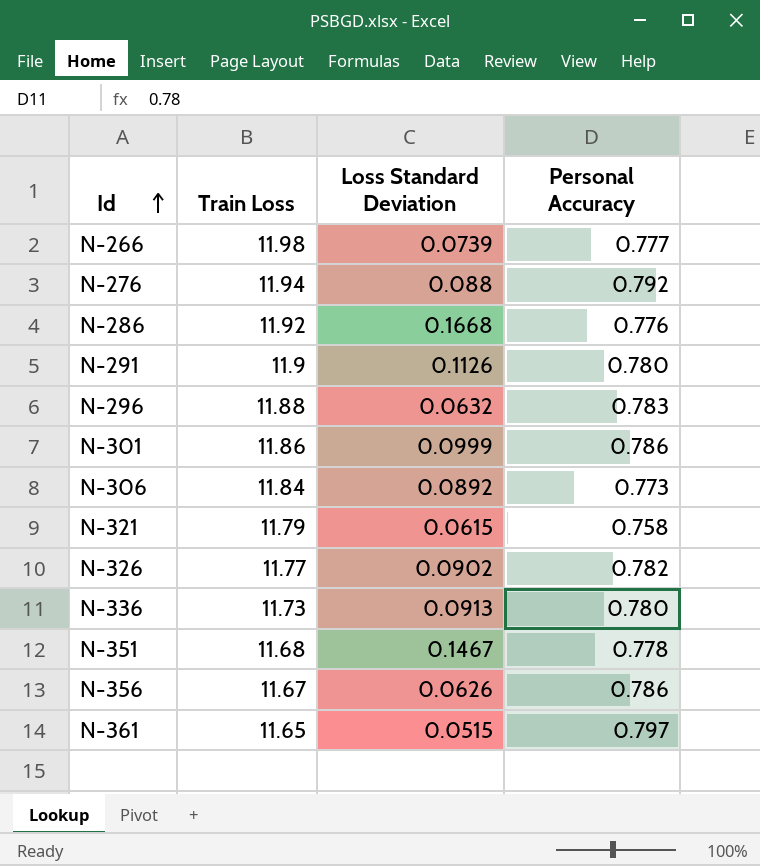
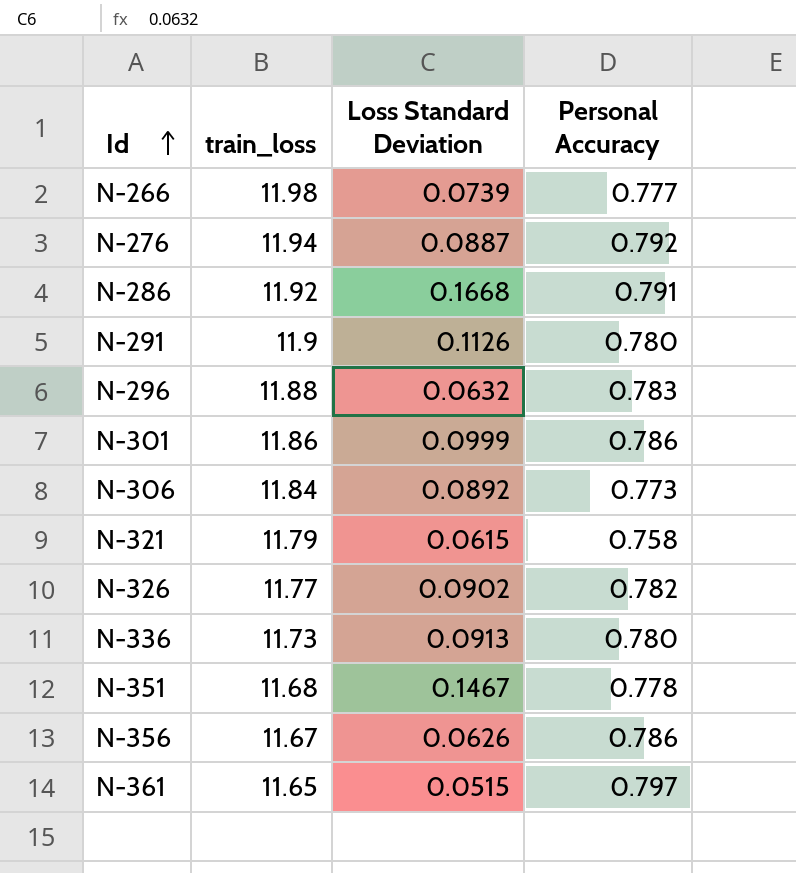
column name: Train Loss -> train_loss
N-276 | Loss Standard Deviation: 0.088 -> 0.0887
N-286 | Personal Accuracy: 0.776 -> 0.791

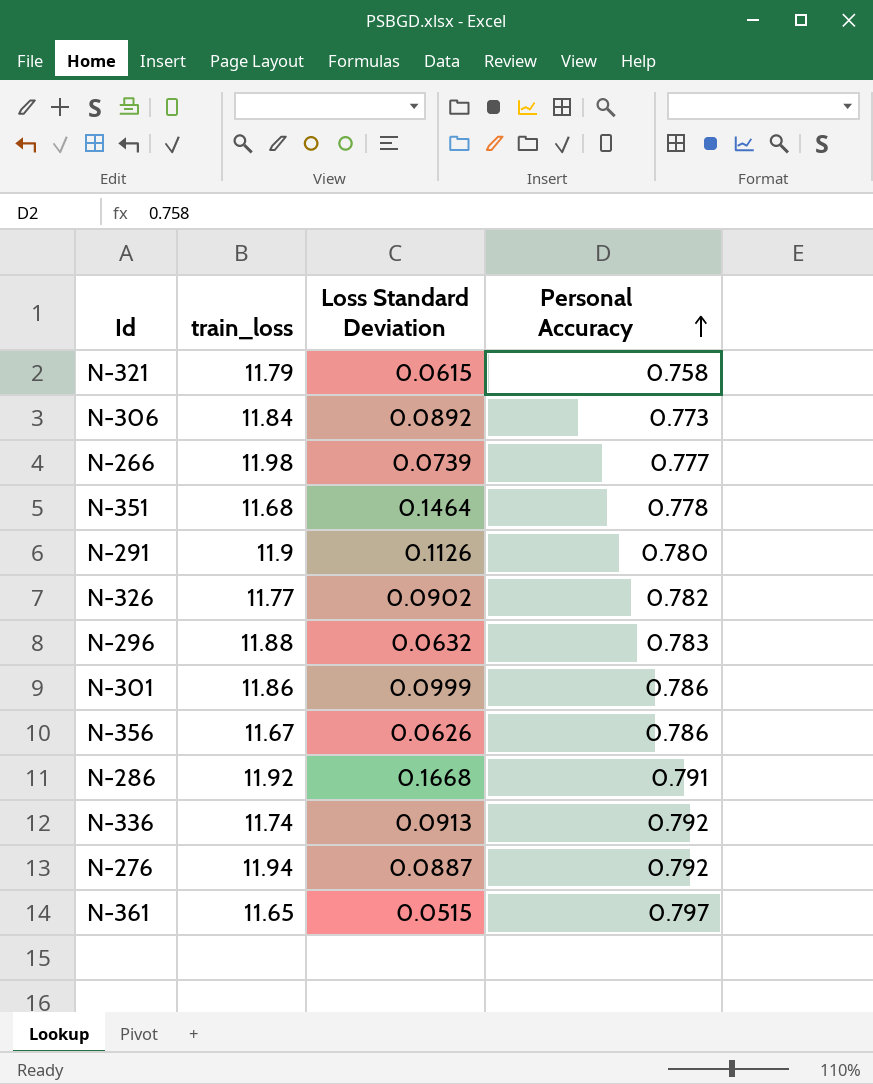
row order: Id ascending -> Personal Accuracy ascending
N-351 | Loss Standard Deviation: 0.1467 -> 0.1464
N-336 | train_loss: 11.73 -> 11.74
N-336 | Personal Accuracy: 0.780 -> 0.792

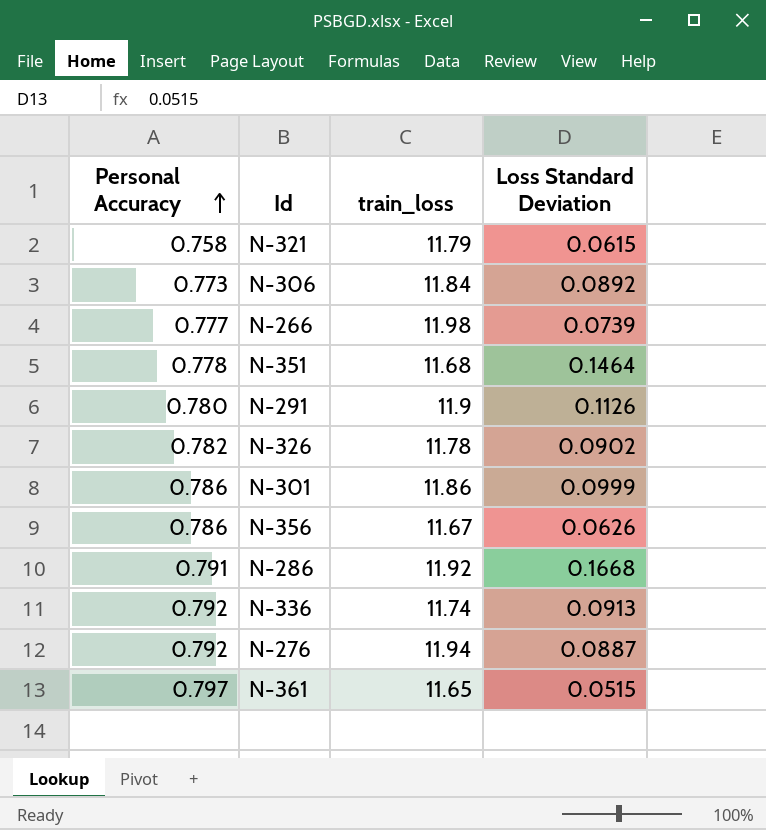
column Personal Accuracy | position: 4 -> 1
row N-296: 11.88 | 0.0632 | 0.783 -> none
N-326 | train_loss: 11.77 -> 11.78

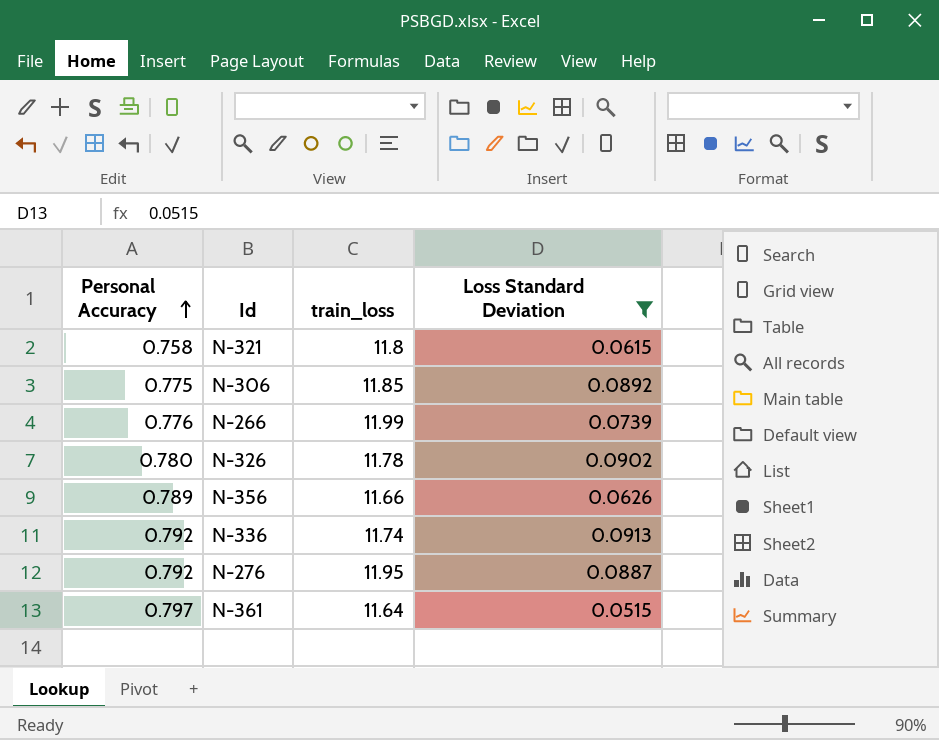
filter: none -> Loss Standard Deviation <= 0.0913
N-321 | train_loss: 11.79 -> 11.8
N-306 | Personal Accuracy: 0.773 -> 0.775
N-306 | train_loss: 11.84 -> 11.85
N-266 | Personal Accuracy: 0.777 -> 0.776
N-266 | train_loss: 11.98 -> 11.99
N-326 | Personal Accuracy: 0.782 -> 0.780
N-356 | Personal Accuracy: 0.786 -> 0.789
N-356 | train_loss: 11.67 -> 11.66
N-276 | train_loss: 11.94 -> 11.95
N-361 | train_loss: 11.65 -> 11.64

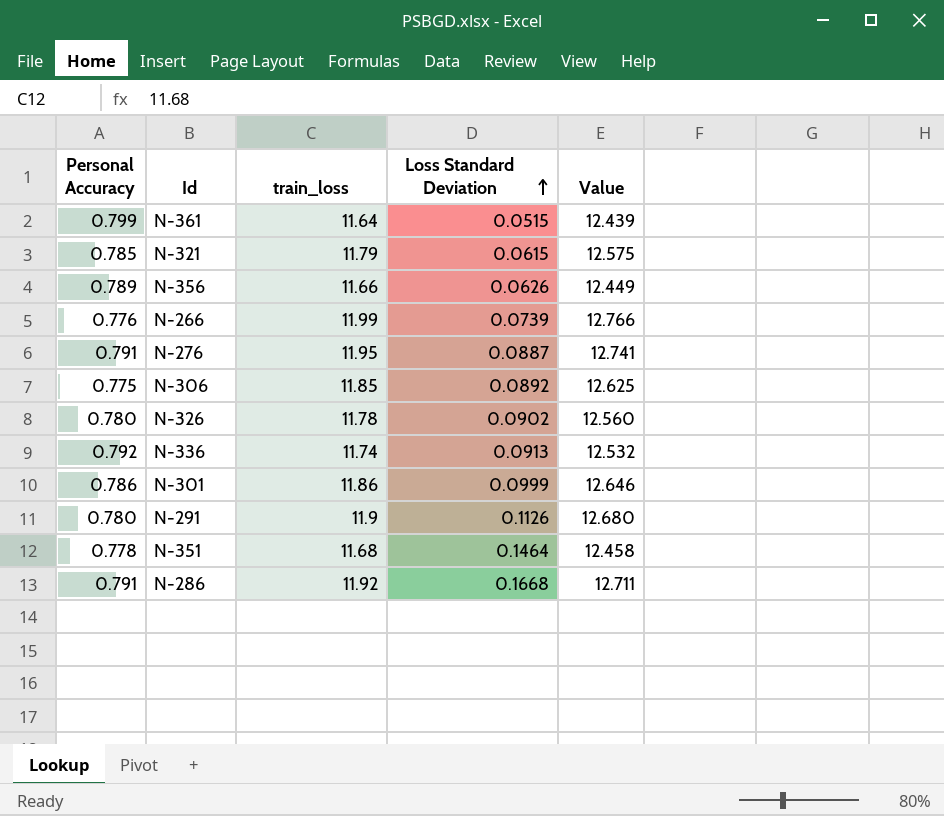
filter: Loss Standard Deviation <= 0.0913 -> none
row order: Personal Accuracy ascending -> Loss Standard Deviation ascending
column Value | formula: none -> [Personal Accuracy] + [train_loss]
N-361 | Personal Accuracy: 0.797 -> 0.799
N-321 | Personal Accuracy: 0.758 -> 0.785
N-321 | train_loss: 11.8 -> 11.79
N-276 | Personal Accuracy: 0.792 -> 0.791

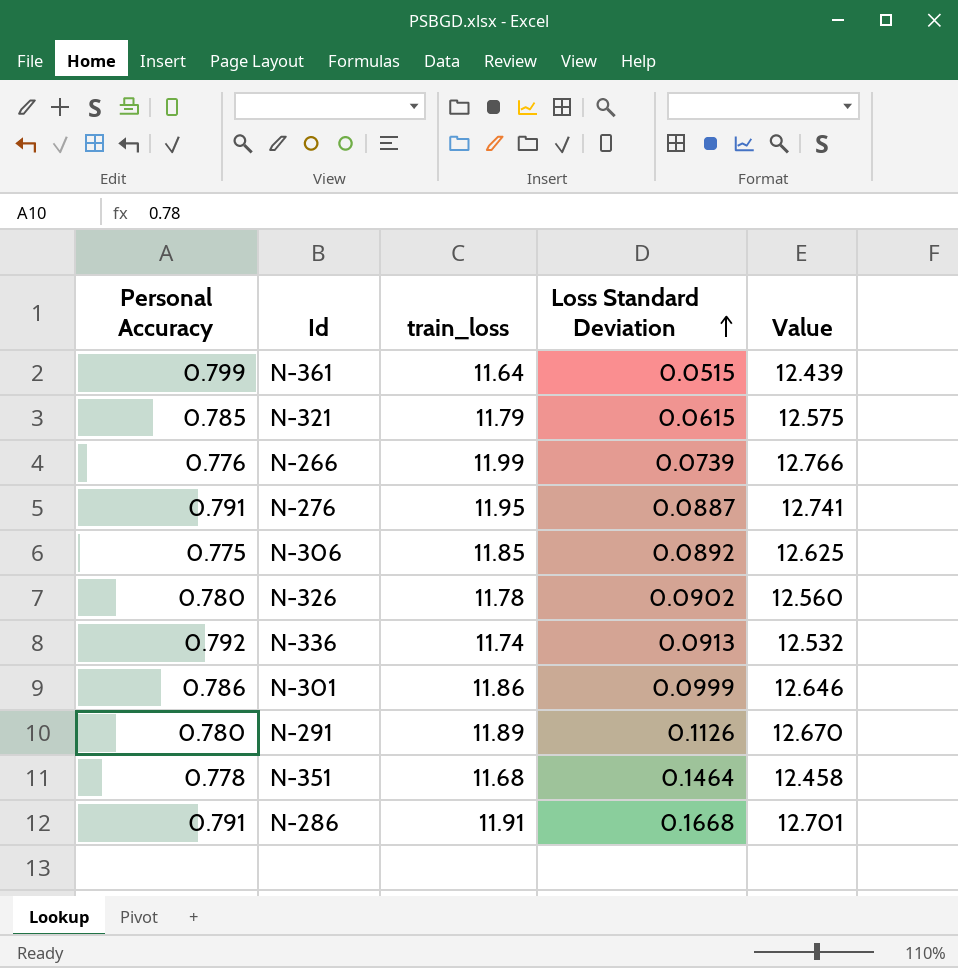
row N-356: 0.789 | 11.66 | 0.0626 | 12.449 -> none
N-291 | train_loss: 11.9 -> 11.89
N-291 | Value: 12.680 -> 12.670
N-286 | train_loss: 11.92 -> 11.91
N-286 | Value: 12.711 -> 12.701

